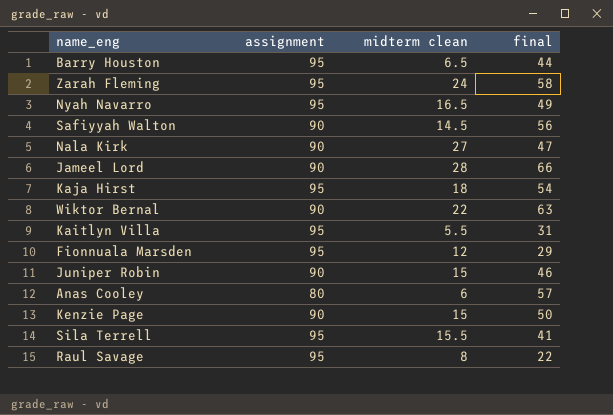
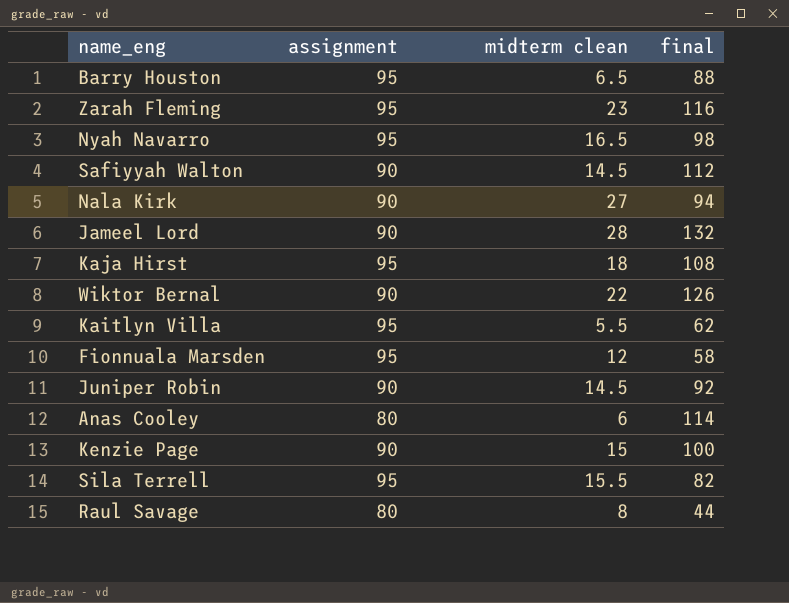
Barry Houston | final: 44 -> 88
Zarah Fleming | midterm clean: 24 -> 23
Zarah Fleming | final: 58 -> 116
Nyah Navarro | final: 49 -> 98
Safiyyah Walton | final: 56 -> 112
Nala Kirk | final: 47 -> 94
Jameel Lord | final: 66 -> 132
Kaja Hirst | final: 54 -> 108
Wiktor Bernal | final: 63 -> 126
Kaitlyn Villa | final: 31 -> 62
Fionnuala Marsden | final: 29 -> 58
Juniper Robin | midterm clean: 15 -> 14.5
Juniper Robin | final: 46 -> 92
Anas Cooley | final: 57 -> 114
Kenzie Page | final: 50 -> 100
Sila Terrell | final: 41 -> 82
Raul Savage | assignment: 95 -> 80
Raul Savage | final: 22 -> 44

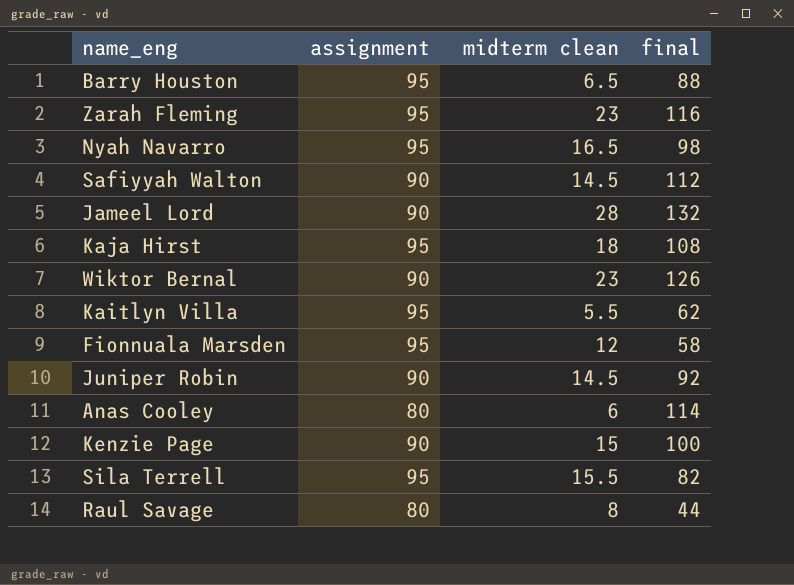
row Nala Kirk: 90 | 27 | 94 -> none
Wiktor Bernal | midterm clean: 22 -> 23

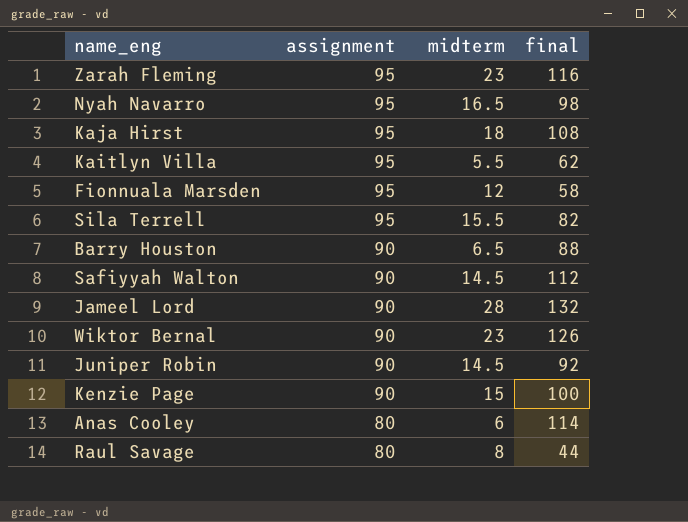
row order: none -> assignment descending
column name: midterm clean -> midterm
Barry Houston | assignment: 95 -> 90

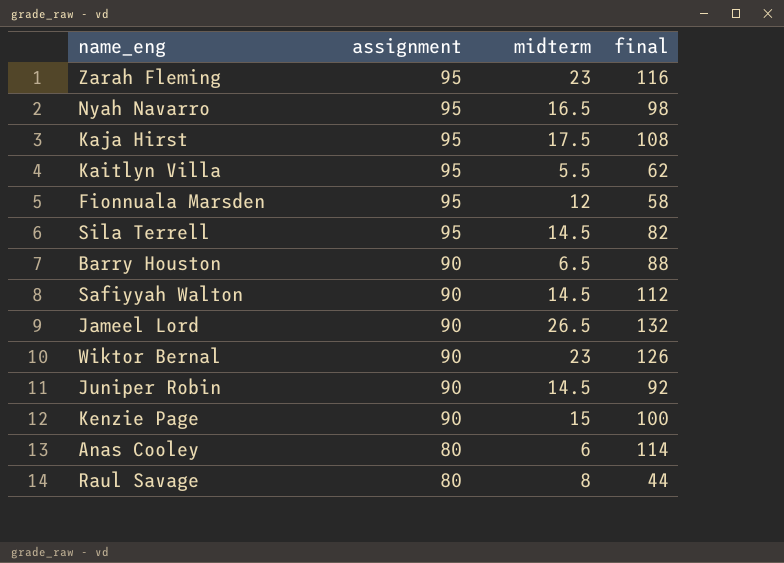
Kaja Hirst | midterm: 18 -> 17.5
Sila Terrell | midterm: 15.5 -> 14.5
Jameel Lord | midterm: 28 -> 26.5

